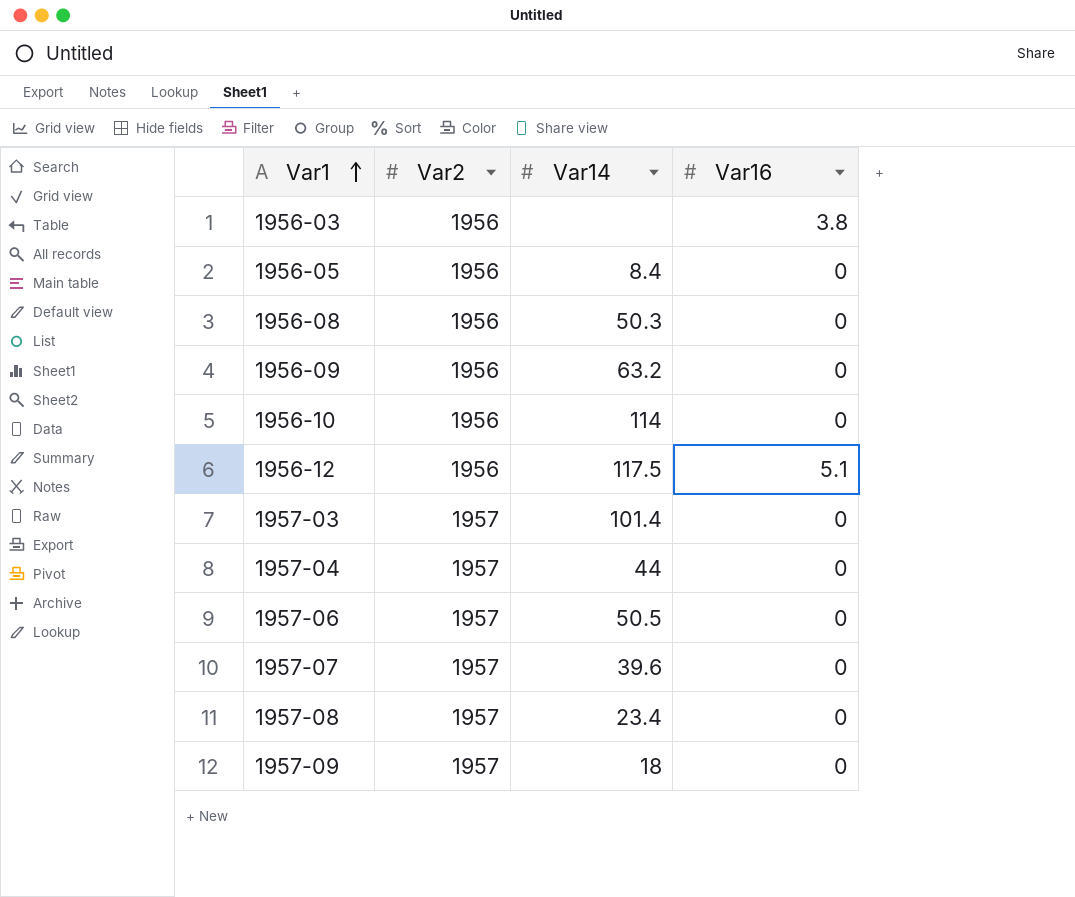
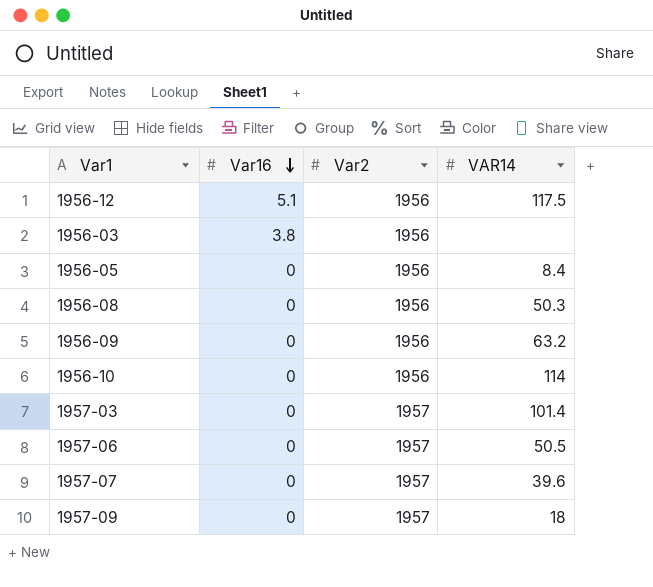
row order: Var1 ascending -> Var16 descending
column Var16 | position: 4 -> 2
column name: Var14 -> VAR14
row 1957-04: 1957 | 44 | 0 -> none
row 1957-08: 1957 | 23.4 | 0 -> none

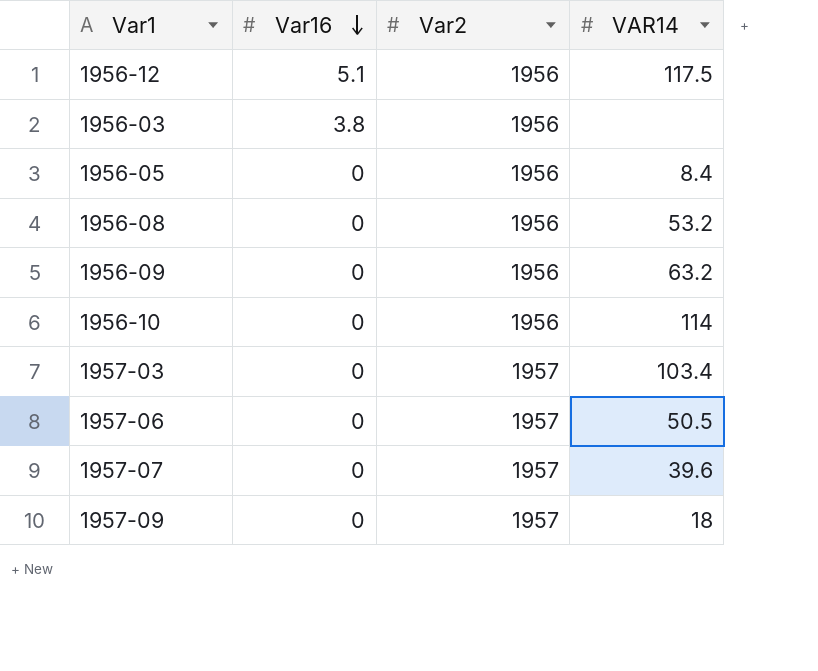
1956-08 | VAR14: 50.3 -> 53.2
1957-03 | VAR14: 101.4 -> 103.4

